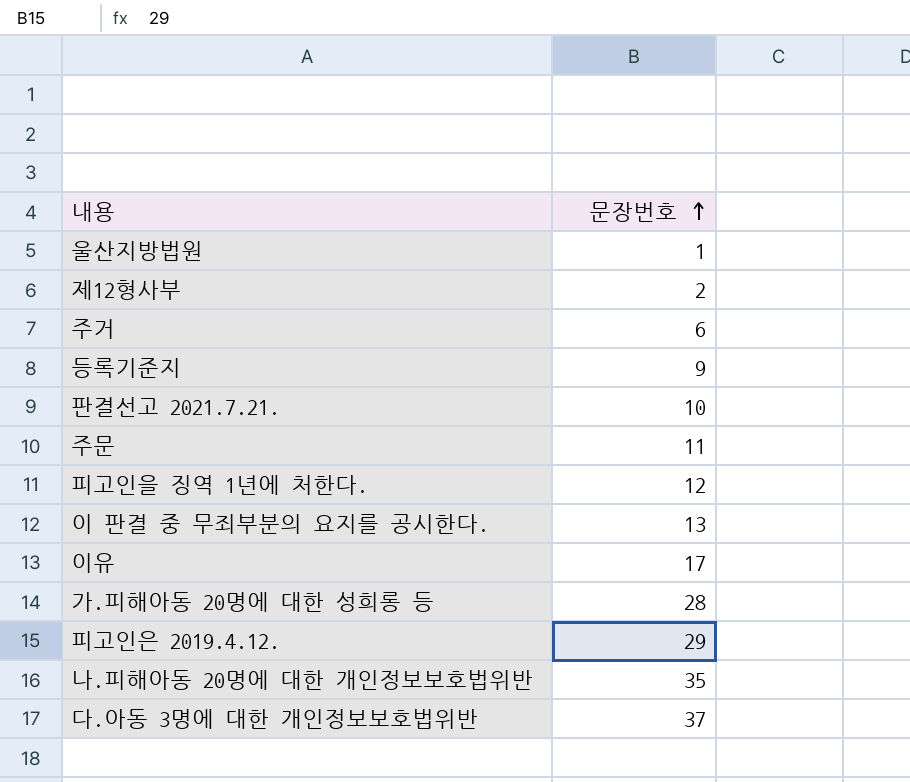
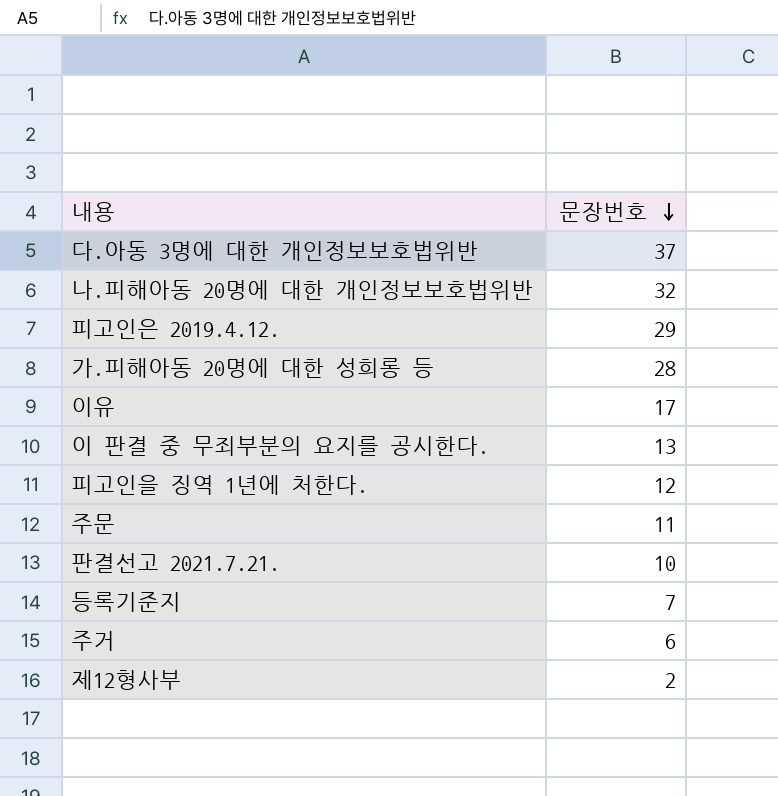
row order: 문장번호 ascending -> 문장번호 descending
row 울산지방법원: 1 -> none
나.피해아동 20명에 대한 개인정보보호법위반 | 문장번호: 35 -> 32
등록기준지 | 문장번호: 9 -> 7

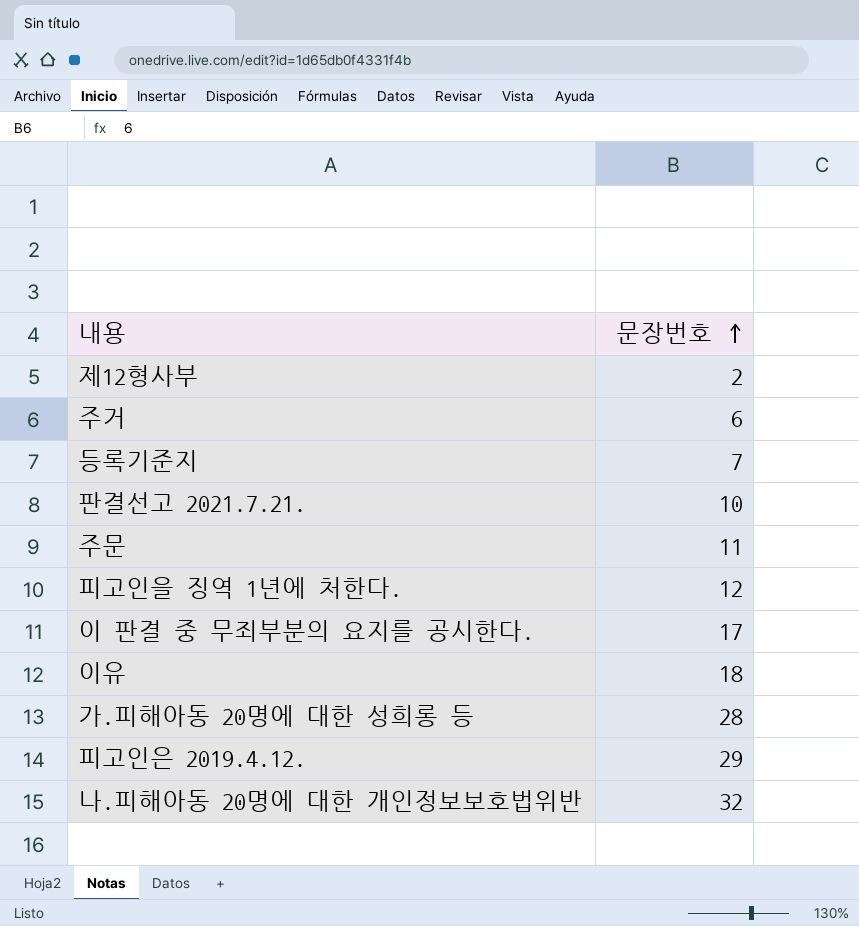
row order: 문장번호 descending -> 문장번호 ascending
row 다.아동 3명에 대한 개인정보보호법위반: 37 -> none
이 판결 중 무죄부분의 요지를 공시한다. | 문장번호: 13 -> 17
이유 | 문장번호: 17 -> 18

